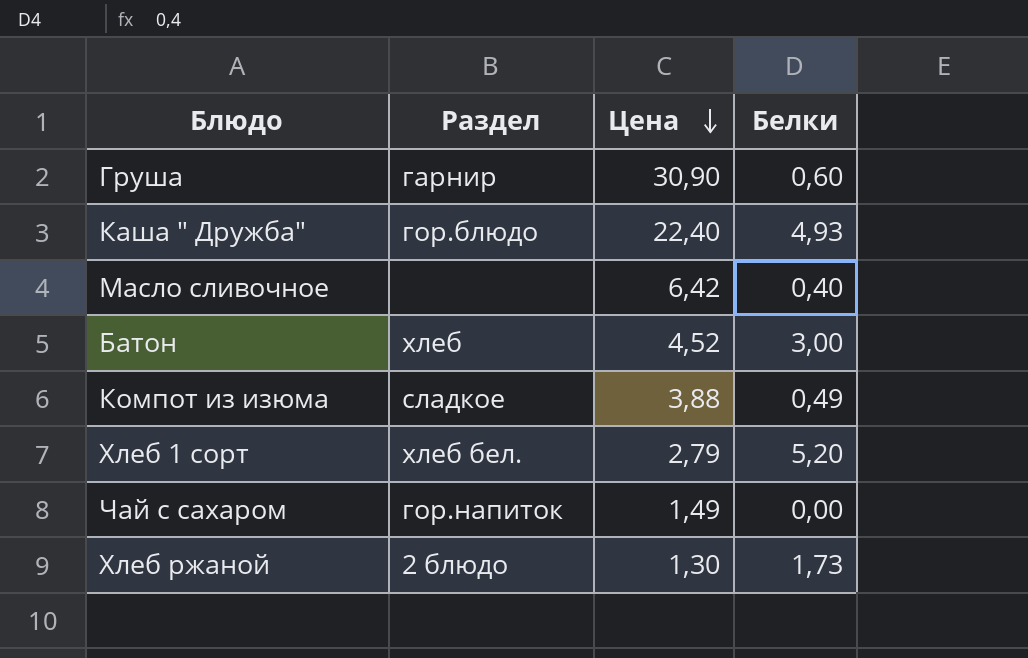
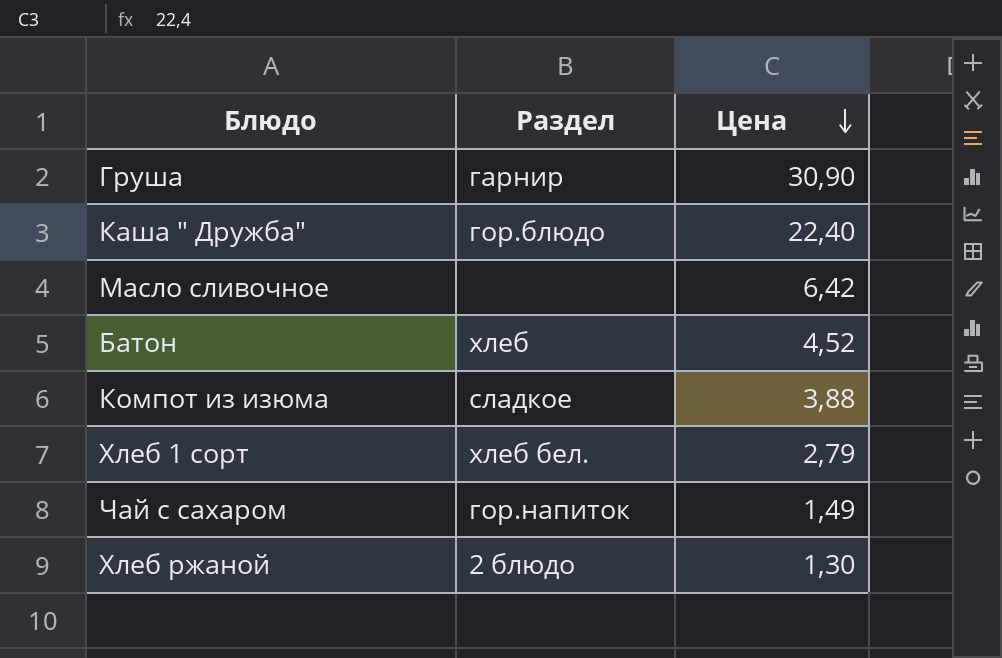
column Белки | position: 4 -> none

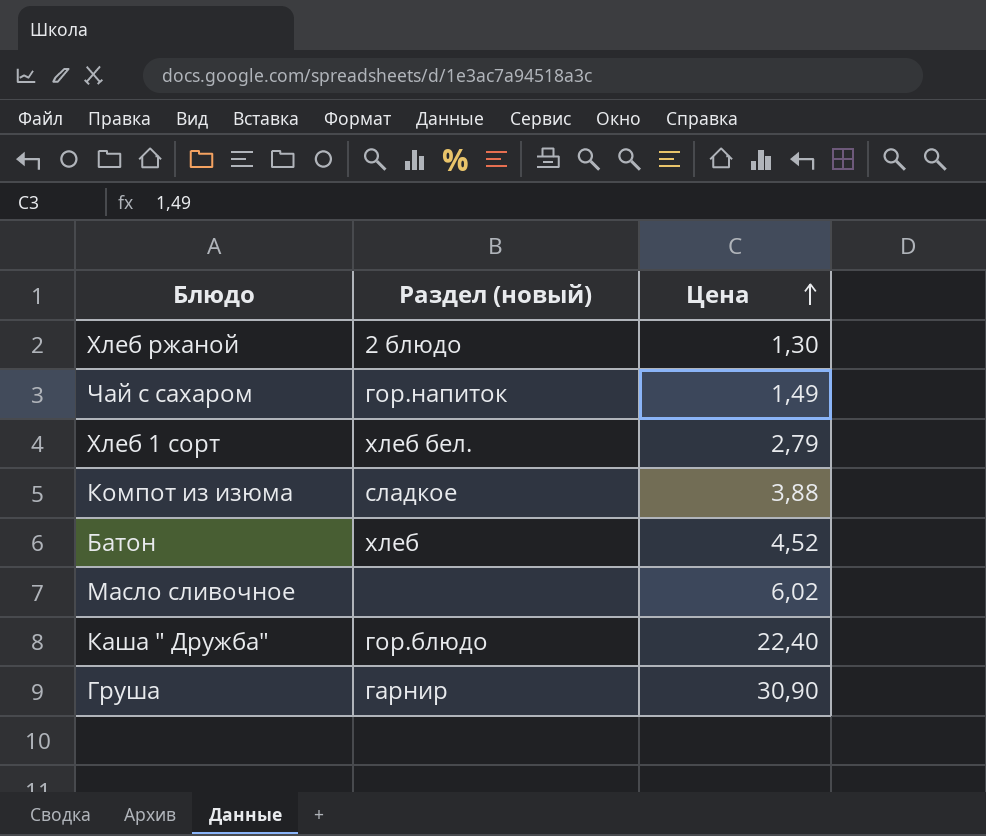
row order: Цена descending -> Цена ascending
column name: Раздел -> Раздел (новый)
Масло сливочное | Цена: 6,42 -> 6,02

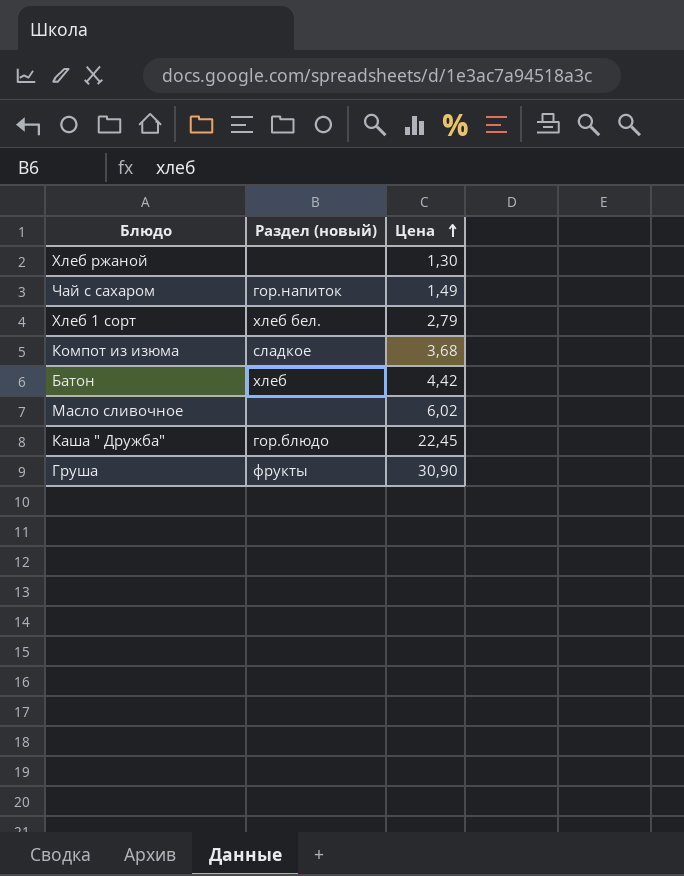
Хлеб ржаной | Раздел (новый): 2 блюдо -> none
Компот из изюма | Цена: 3,88 -> 3,68
Батон | Цена: 4,52 -> 4,42
Каша " Дружба" | Цена: 22,40 -> 22,45
Груша | Раздел (новый): гарнир -> фрукты

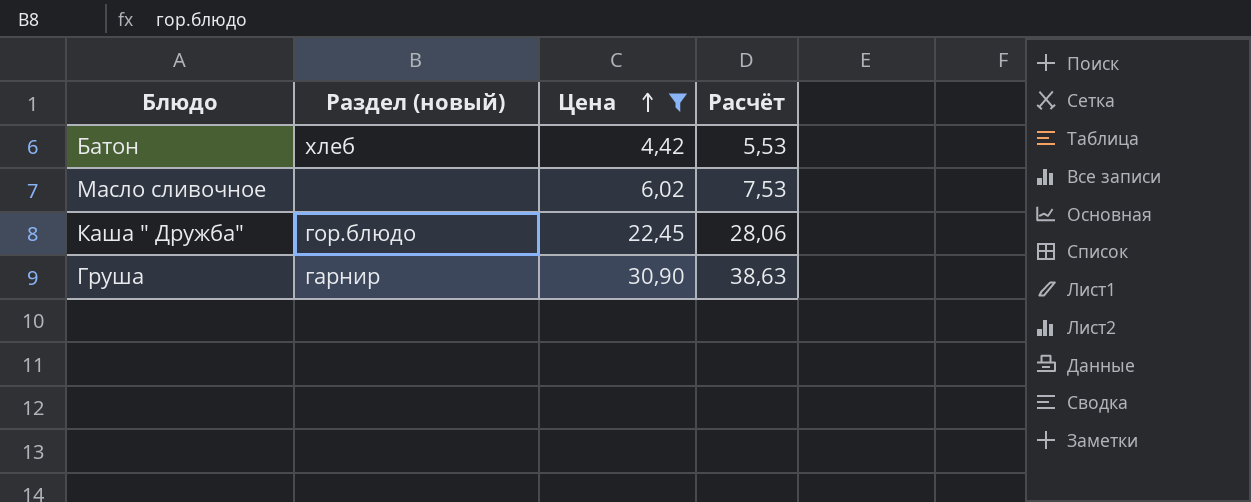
filter: none -> Цена >= 4,42
column Расчёт | formula: none -> [Цена] * 1,25
Груша | Раздел (новый): фрукты -> гарнир

